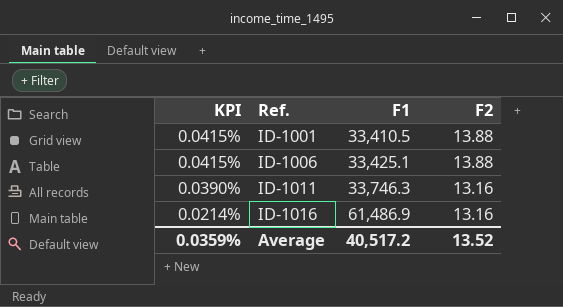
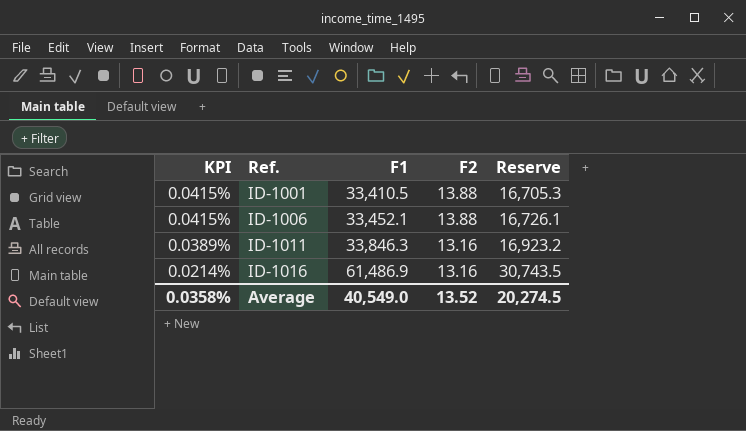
column Reserve | formula: none -> [F1] * 0.5
ID-1006 | F1: 33,425.1 -> 33,452.1
ID-1011 | KPI: 0.0390% -> 0.0389%
ID-1011 | F1: 33,746.3 -> 33,846.3
Average | KPI: 0.0359% -> 0.0358%
Average | F1: 40,517.2 -> 40,549.0

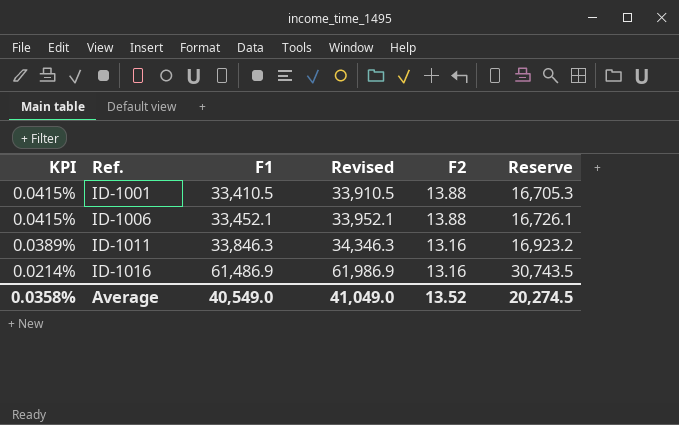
column Revised | formula: none -> [F1] + 500

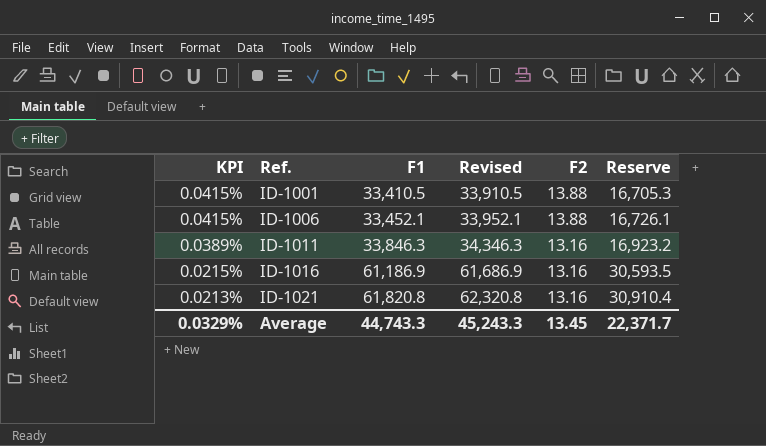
ID-1016 | KPI: 0.0214% -> 0.0215%
ID-1016 | F1: 61,486.9 -> 61,186.9
ID-1016 | Revised: 61,986.9 -> 61,686.9
ID-1016 | Reserve: 30,743.5 -> 30,593.5
row ID-1021: none -> 0.0213% | 61,820.8 | 62,320.8 | 13.16 | 30,910.4
Average | KPI: 0.0358% -> 0.0329%
Average | F1: 40,549.0 -> 44,743.3
Average | Revised: 41,049.0 -> 45,243.3
Average | F2: 13.52 -> 13.45
Average | Reserve: 20,274.5 -> 22,371.7

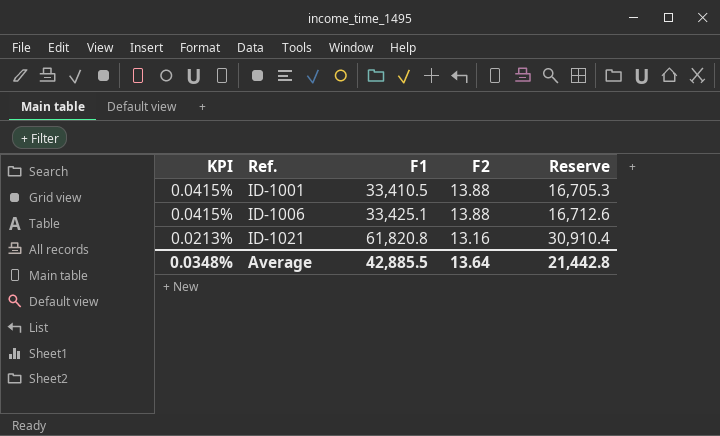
column Revised | formula: [F1] + 500 -> none
row ID-1011: 0.0389% | 33,846.3 | 34,346.3 | 13.16 | 16,923.2 -> none
row ID-1016: 0.0215% | 61,186.9 | 61,686.9 | 13.16 | 30,593.5 -> none
ID-1006 | F1: 33,452.1 -> 33,425.1
ID-1006 | Reserve: 16,726.1 -> 16,712.6
Average | KPI: 0.0329% -> 0.0348%
Average | F1: 44,743.3 -> 42,885.5
Average | F2: 13.45 -> 13.64
Average | Reserve: 22,371.7 -> 21,442.8

